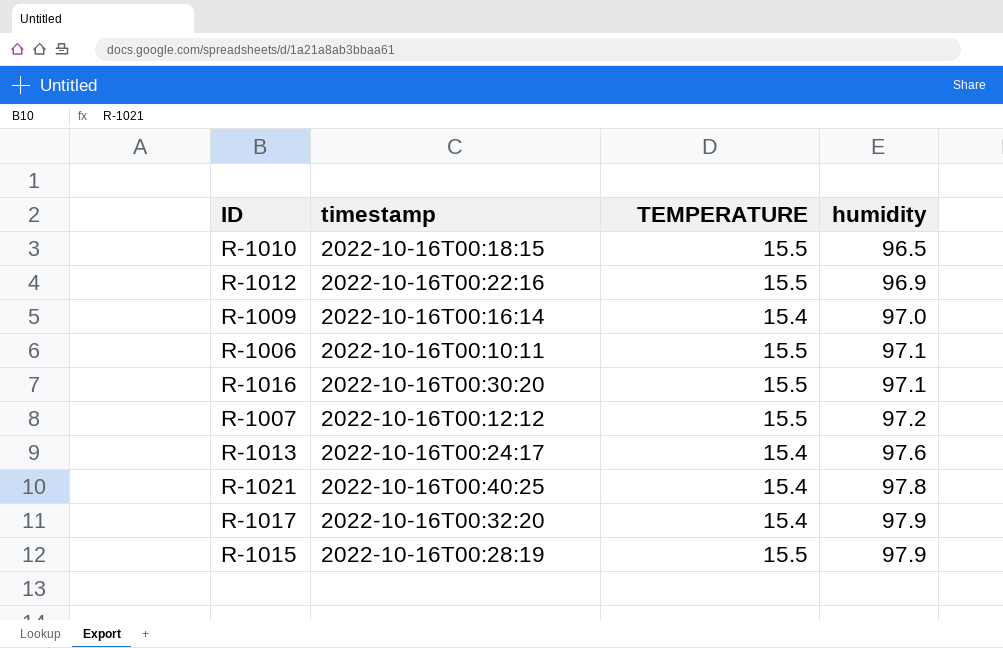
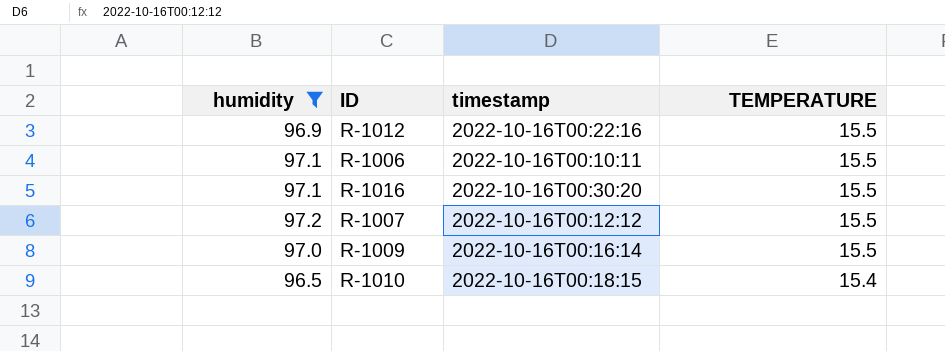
filter: none -> humidity <= 97.2
row order: humidity ascending -> TEMPERATURE descending
column humidity | position: 4 -> 1
R-1009 | TEMPERATURE: 15.4 -> 15.5
R-1010 | TEMPERATURE: 15.5 -> 15.4

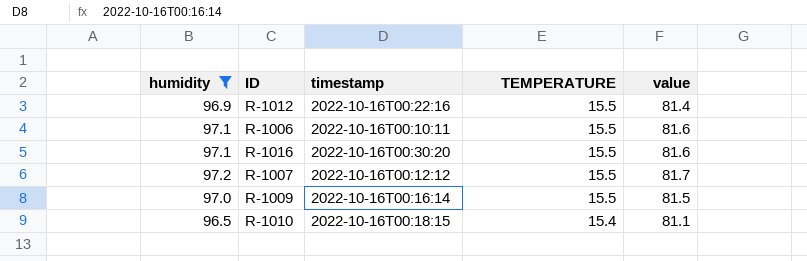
column value | formula: none -> [humidity] - [TEMPERATURE]

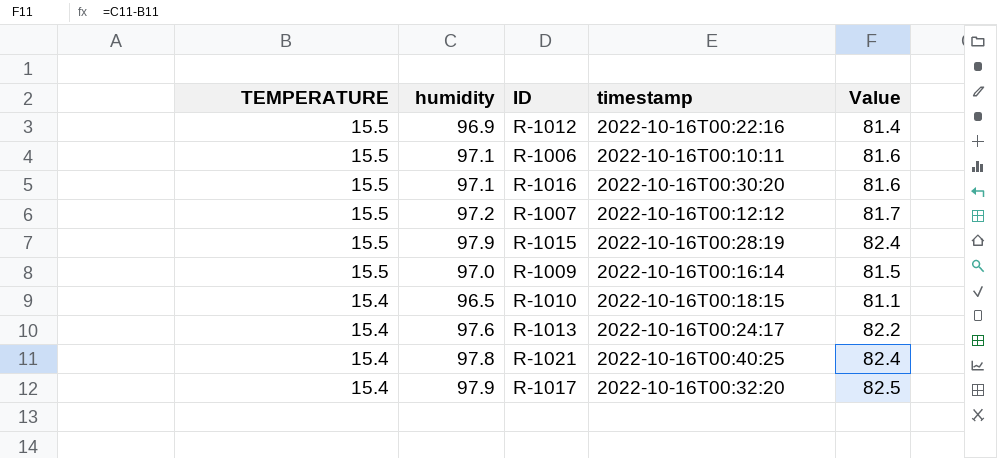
filter: humidity <= 97.2 -> none
column TEMPERATURE | position: 4 -> 1
column name: value -> Value

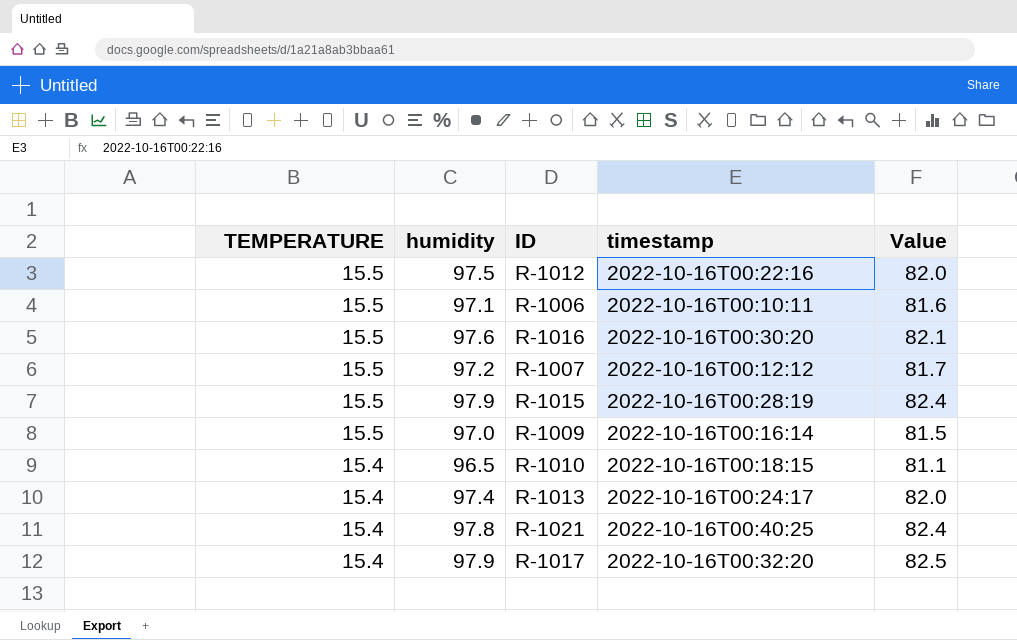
R-1012 | humidity: 96.9 -> 97.5
R-1012 | Value: 81.4 -> 82.0
R-1016 | humidity: 97.1 -> 97.6
R-1016 | Value: 81.6 -> 82.1
R-1013 | humidity: 97.6 -> 97.4
R-1013 | Value: 82.2 -> 82.0

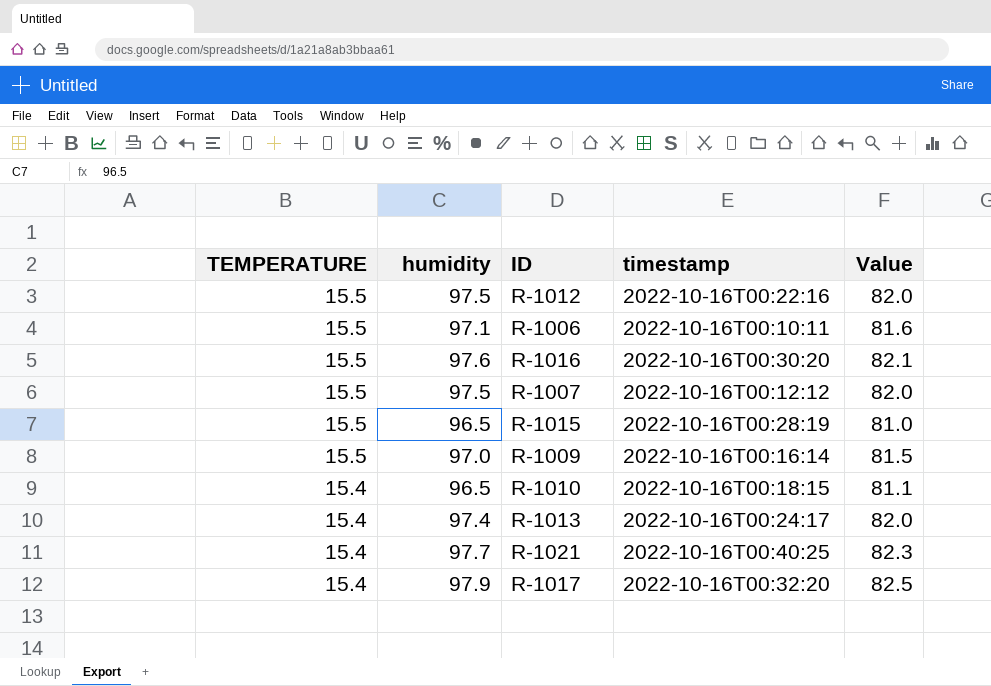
R-1007 | humidity: 97.2 -> 97.5
R-1007 | Value: 81.7 -> 82.0
R-1015 | humidity: 97.9 -> 96.5
R-1015 | Value: 82.4 -> 81.0
R-1021 | humidity: 97.8 -> 97.7
R-1021 | Value: 82.4 -> 82.3

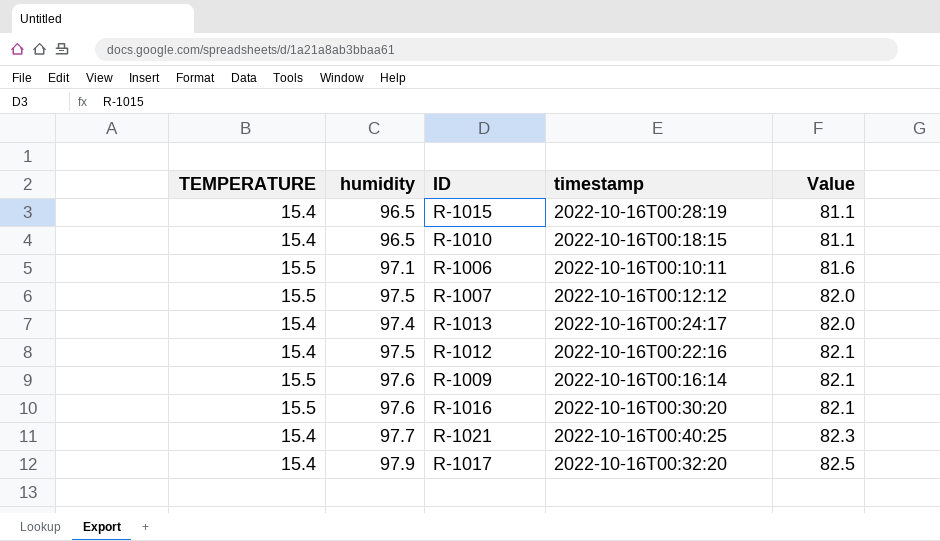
row order: TEMPERATURE descending -> Value ascending
R-1015 | TEMPERATURE: 15.5 -> 15.4
R-1015 | Value: 81.0 -> 81.1
R-1012 | TEMPERATURE: 15.5 -> 15.4
R-1012 | Value: 82.0 -> 82.1
R-1009 | humidity: 97.0 -> 97.6
R-1009 | Value: 81.5 -> 82.1

